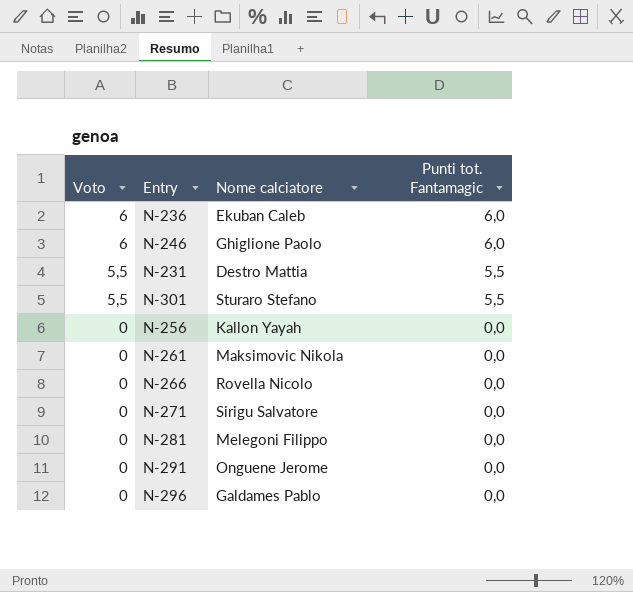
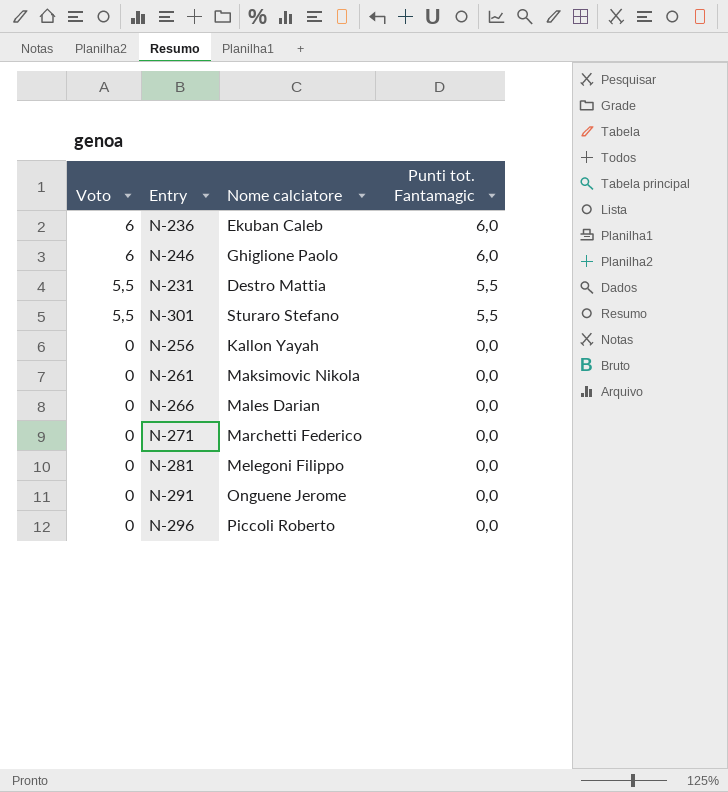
N-266 | Nome calciatore: Rovella Nicolo -> Males Darian
N-271 | Nome calciatore: Sirigu Salvatore -> Marchetti Federico
N-296 | Nome calciatore: Galdames Pablo -> Piccoli Roberto

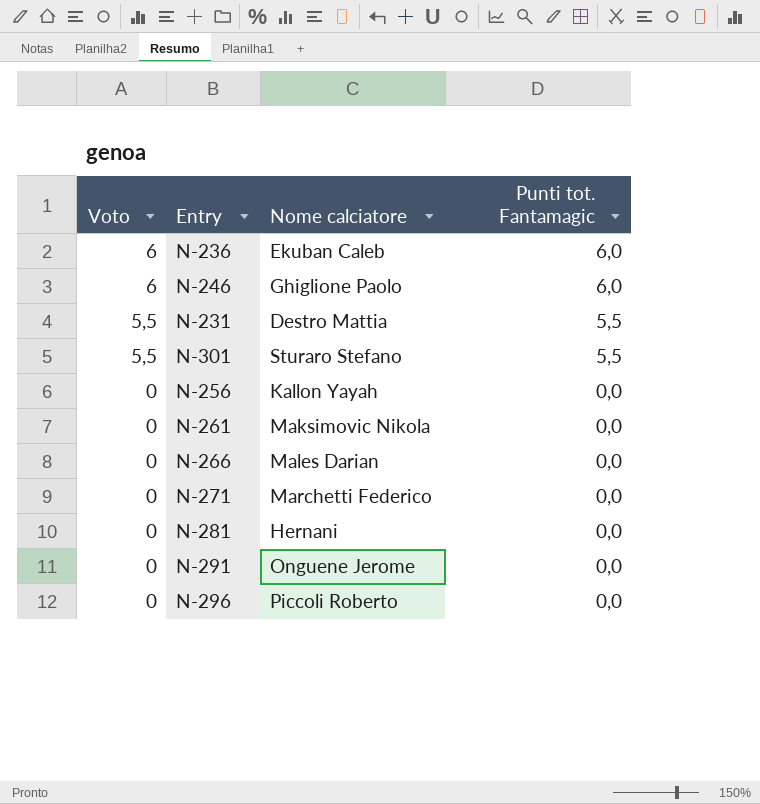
N-281 | Nome calciatore: Melegoni Filippo -> Hernani

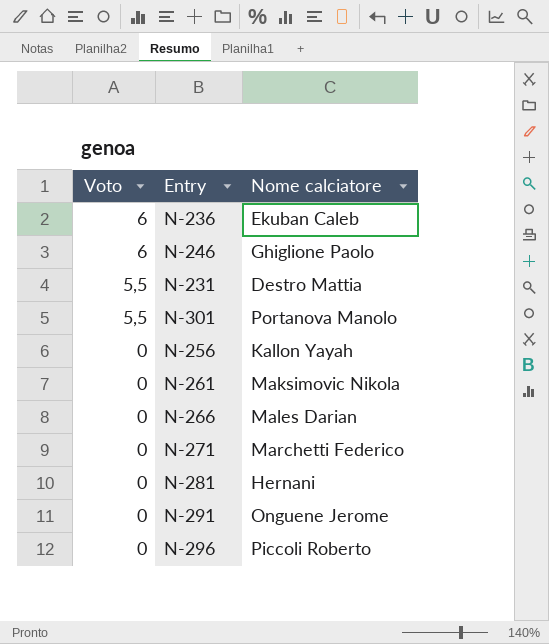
column Punti tot. Fantamagic | position: 4 -> none
N-301 | Nome calciatore: Sturaro Stefano -> Portanova Manolo

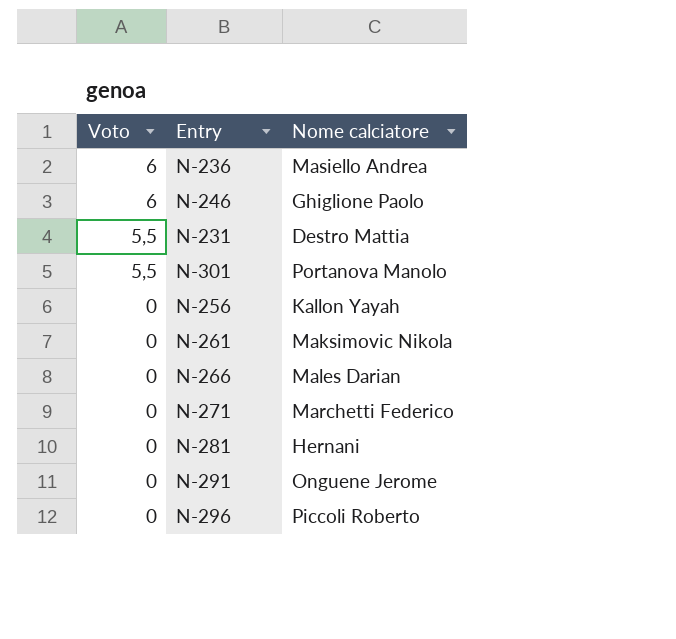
N-236 | Nome calciatore: Ekuban Caleb -> Masiello Andrea

